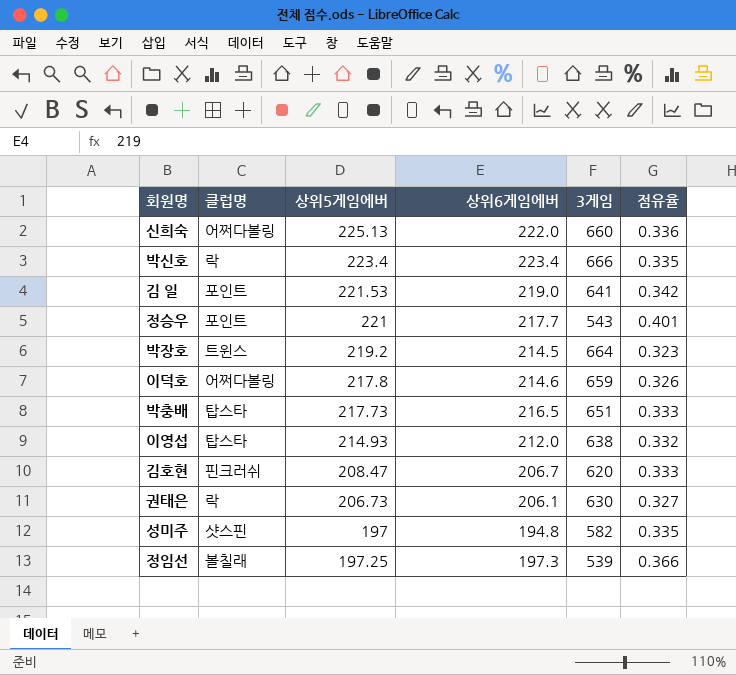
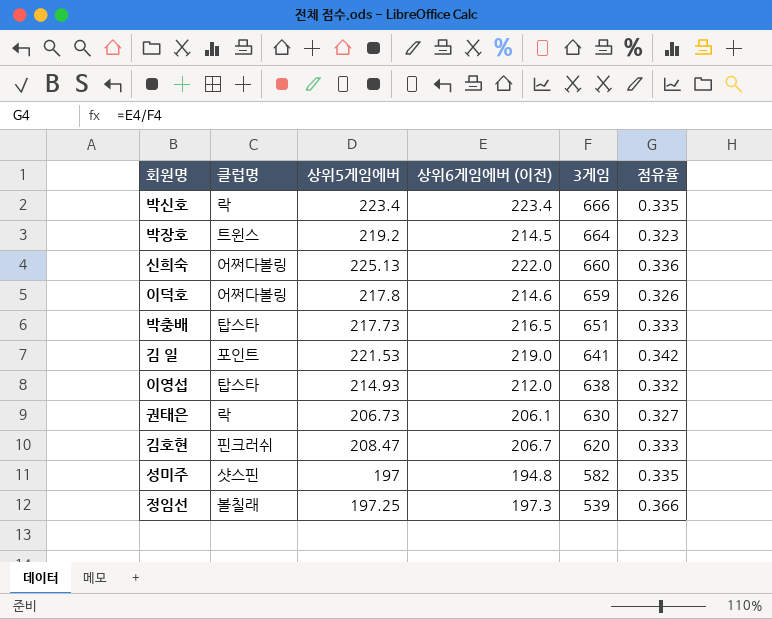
row order: none -> 3게임 descending
column name: 상위6게임에버 -> 상위6게임에버 (이전)
row 정승우: 포인트 | 221 | 217.7 | 543 | 0.401 -> none

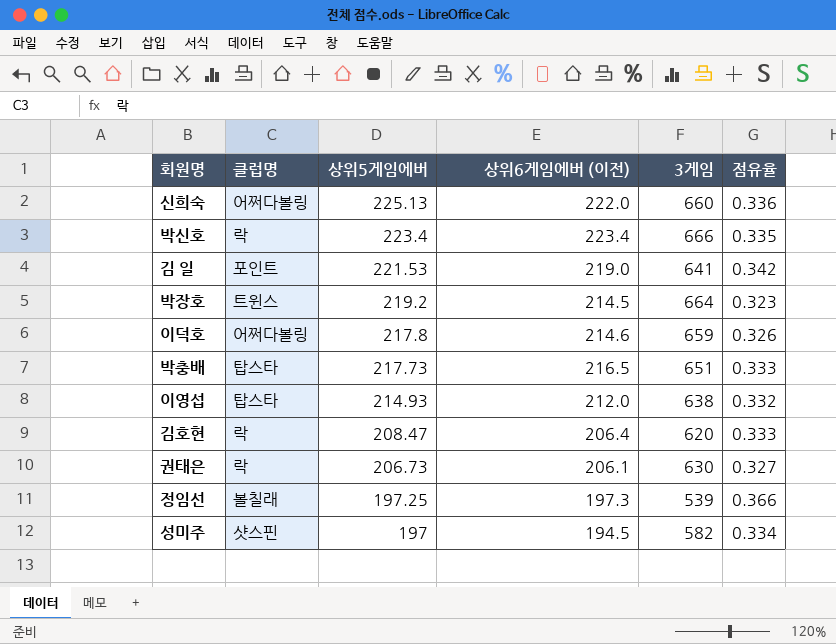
row order: 3게임 descending -> 상위5게임에버 descending
김호현 | 클럽명: 핀크러쉬 -> 락
김호현 | 상위6게임에버 (이전): 206.7 -> 206.4
성미주 | 상위6게임에버 (이전): 194.8 -> 194.5
성미주 | 점유율: 0.335 -> 0.334

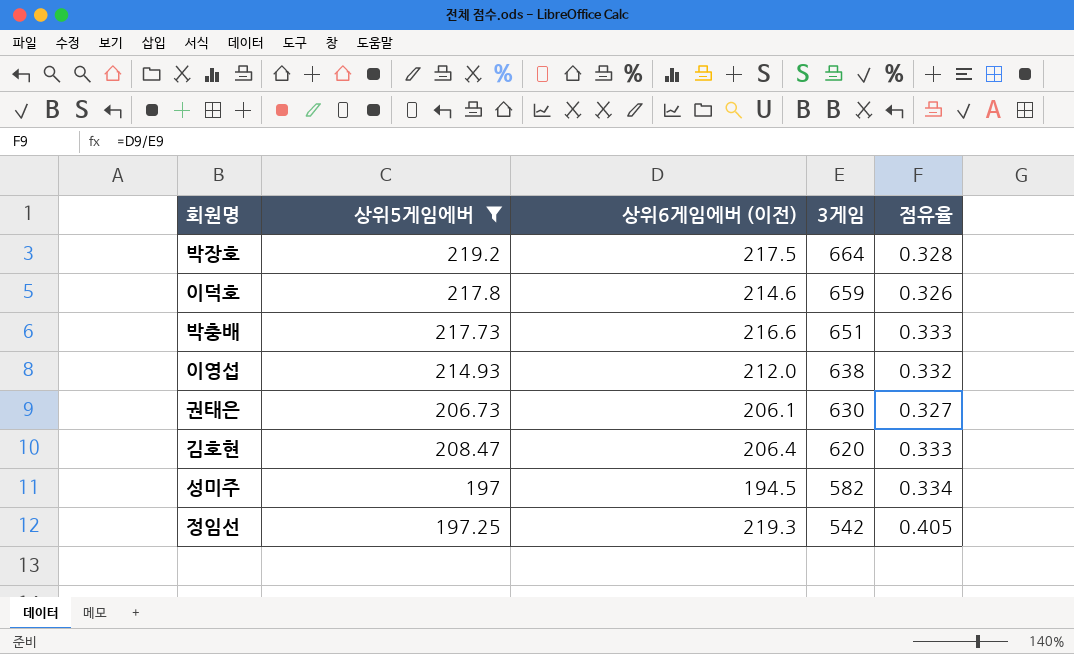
filter: none -> 상위5게임에버 <= 219.2
row order: 상위5게임에버 descending -> 3게임 descending
column 클럽명 | position: 2 -> none
박장호 | 상위6게임에버 (이전): 214.5 -> 217.5
박장호 | 점유율: 0.323 -> 0.328
박충배 | 상위6게임에버 (이전): 216.5 -> 216.6
정임선 | 상위6게임에버 (이전): 197.3 -> 219.3
정임선 | 3게임: 539 -> 542
정임선 | 점유율: 0.366 -> 0.405

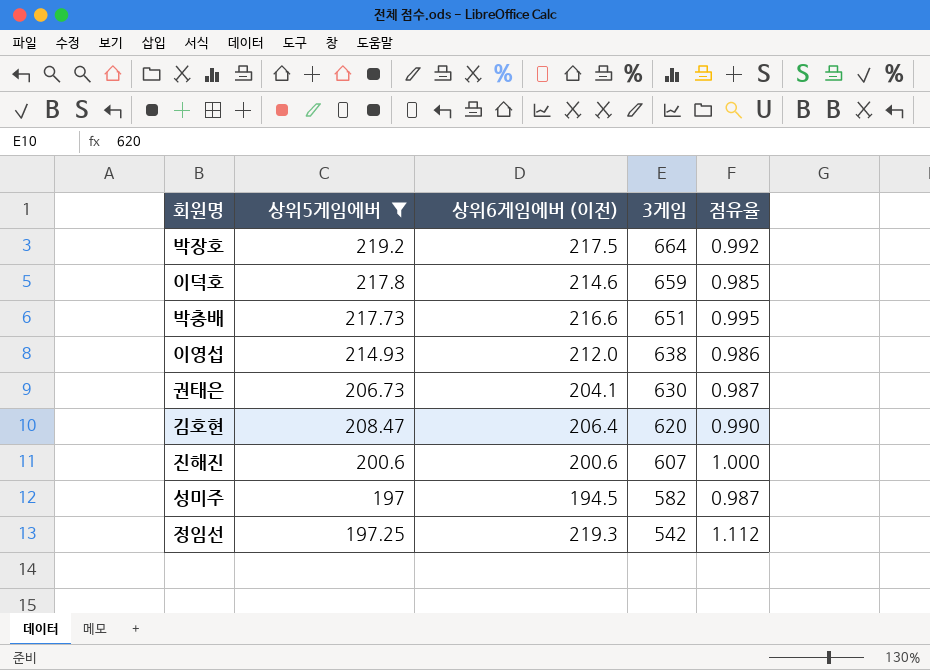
column 점유율 | formula: [상위6게임에버 (이전)] / [3게임] -> [상위6게임에버 (이전)] / [상위5게임에버]
권태은 | 상위6게임에버 (이전): 206.1 -> 204.1
row 진해진: none -> 200.6 | 200.6 | 607 | 1.000

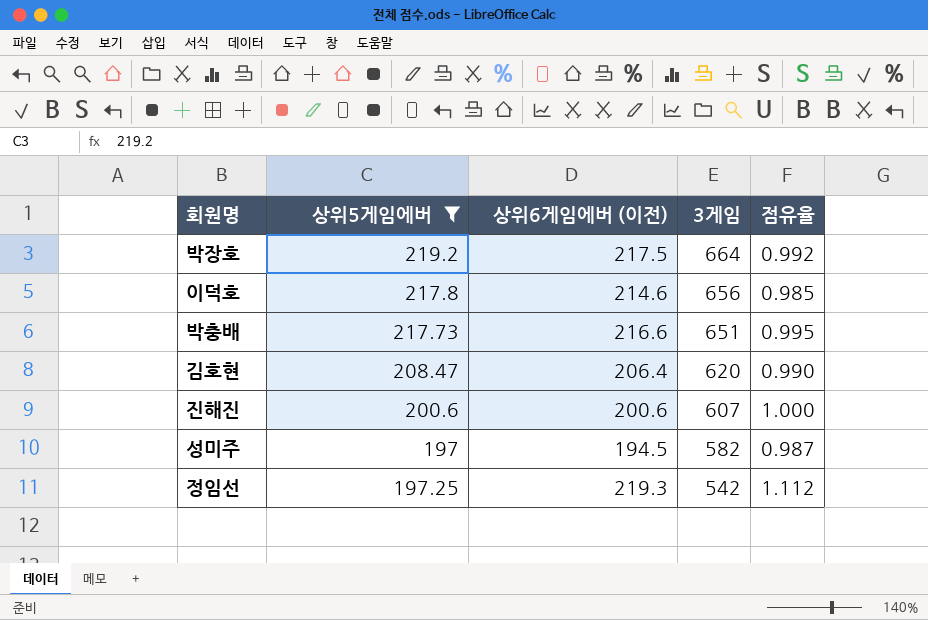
row 이영섭: 214.93 | 212.0 | 638 | 0.986 -> none
row 권태은: 206.73 | 204.1 | 630 | 0.987 -> none
이덕호 | 3게임: 659 -> 656

